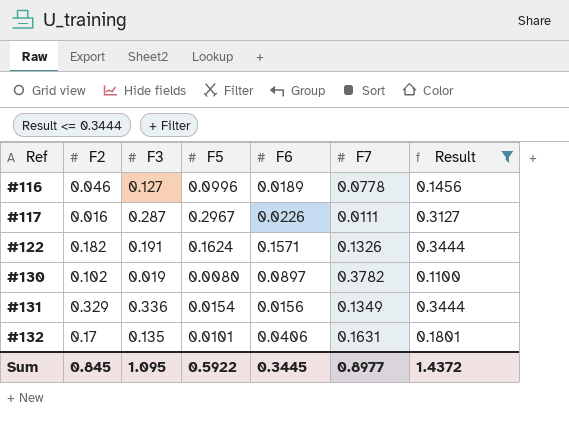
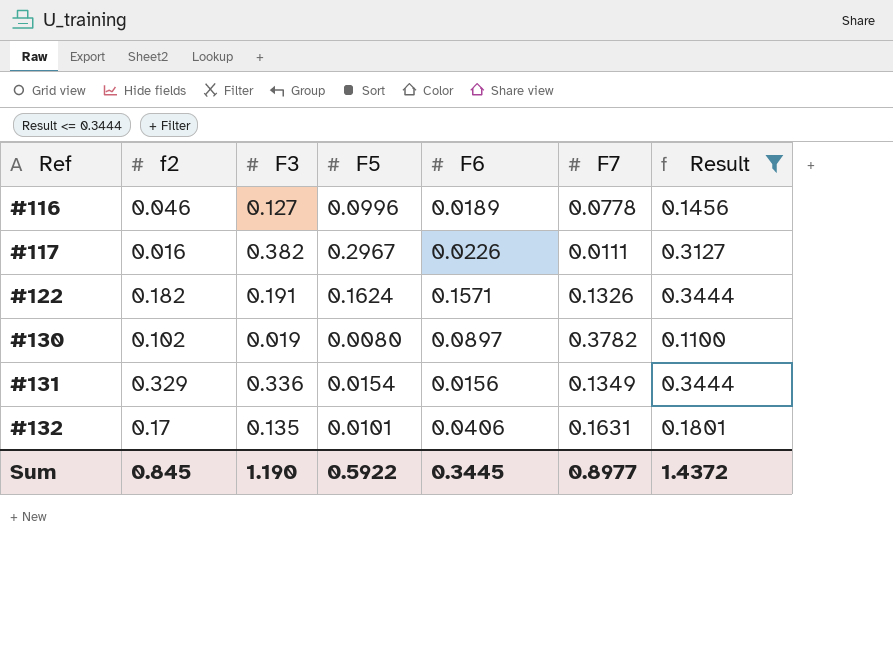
column name: F2 -> f2
#117 | F3: 0.287 -> 0.382
Sum | F3: 1.095 -> 1.190

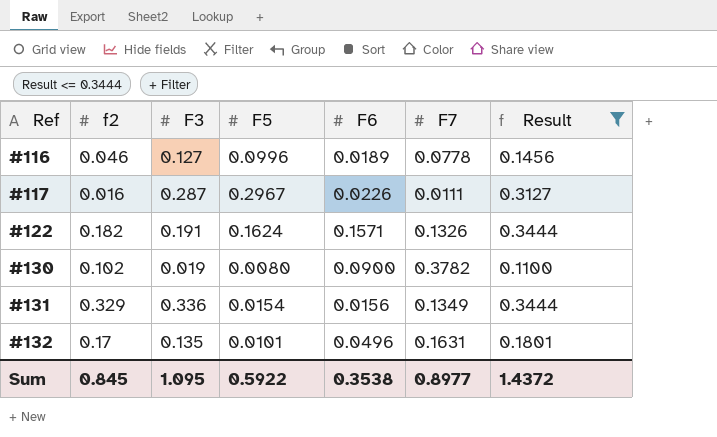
#117 | F3: 0.382 -> 0.287
#130 | F6: 0.0897 -> 0.0900
#132 | F6: 0.0406 -> 0.0496
Sum | F3: 1.190 -> 1.095
Sum | F6: 0.3445 -> 0.3538

